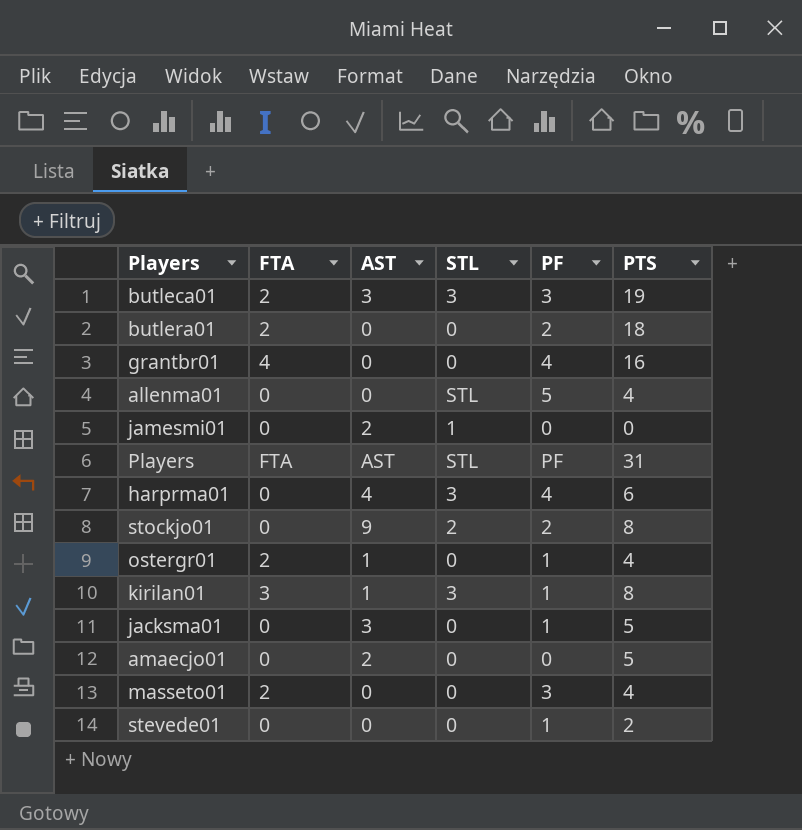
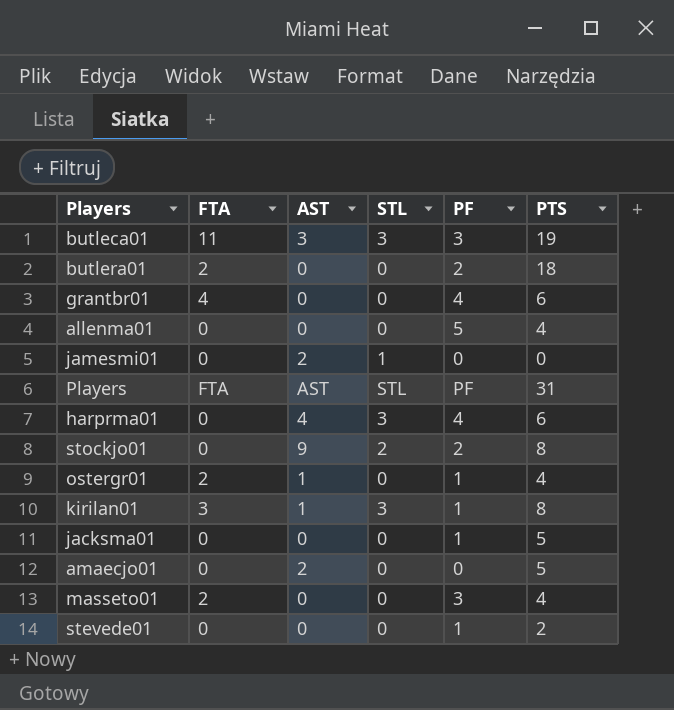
butleca01 | FTA: 2 -> 11
grantbr01 | PTS: 16 -> 6
allenma01 | STL: STL -> 0
jacksma01 | AST: 3 -> 0

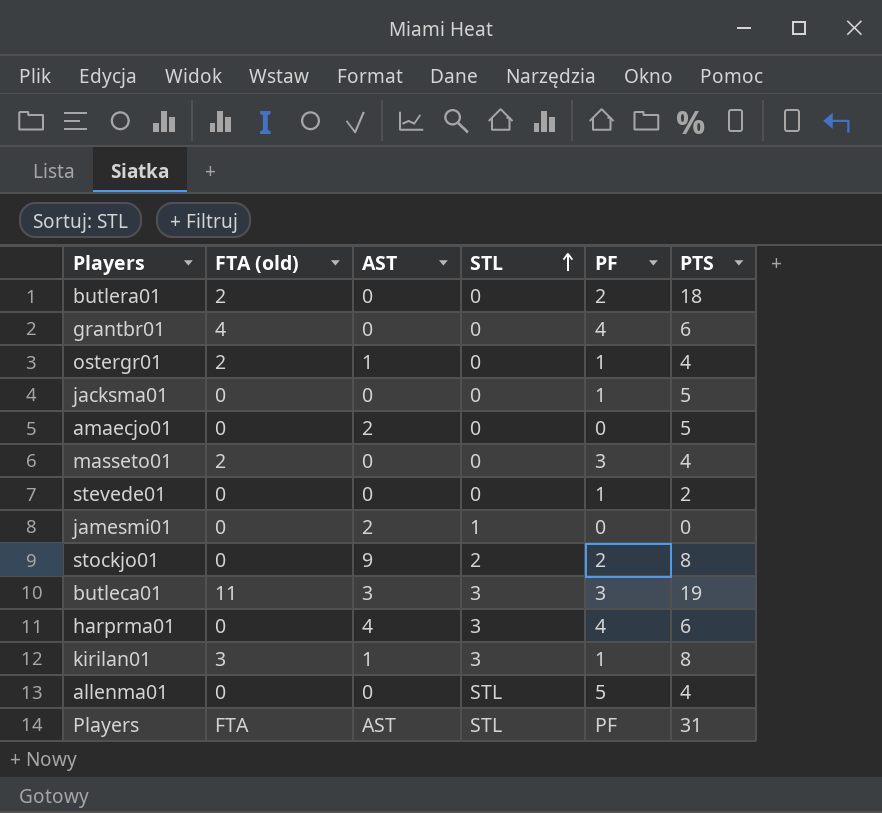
row order: none -> STL ascending
column name: FTA -> FTA (old)
allenma01 | STL: 0 -> STL

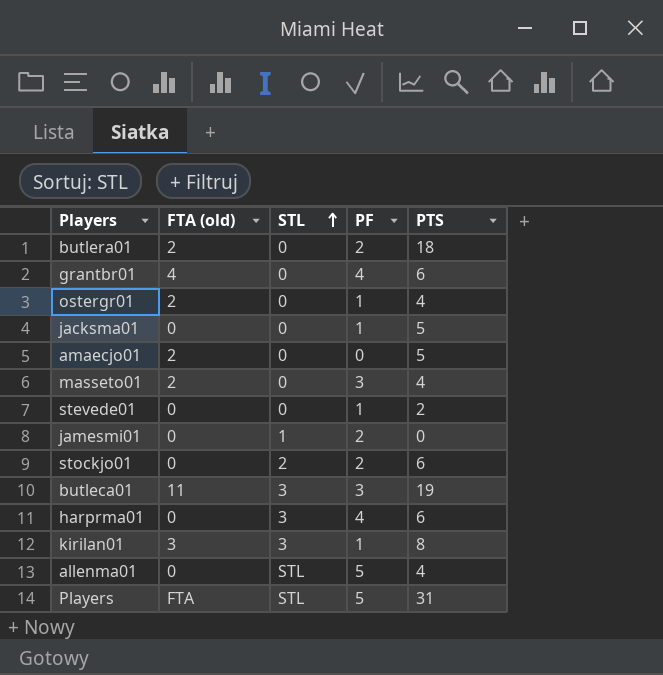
column AST | position: 3 -> none
amaecjo01 | FTA (old): 0 -> 2
jamesmi01 | PF: 0 -> 2
stockjo01 | PTS: 8 -> 6
Players | PF: PF -> 5

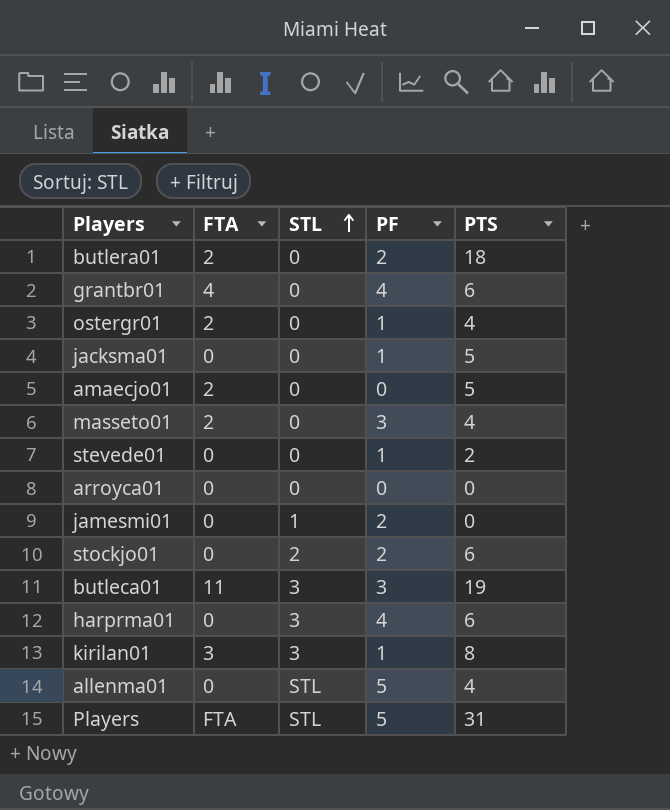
column name: FTA (old) -> FTA
row arroyca01: none -> 0 | 0 | 0 | 0

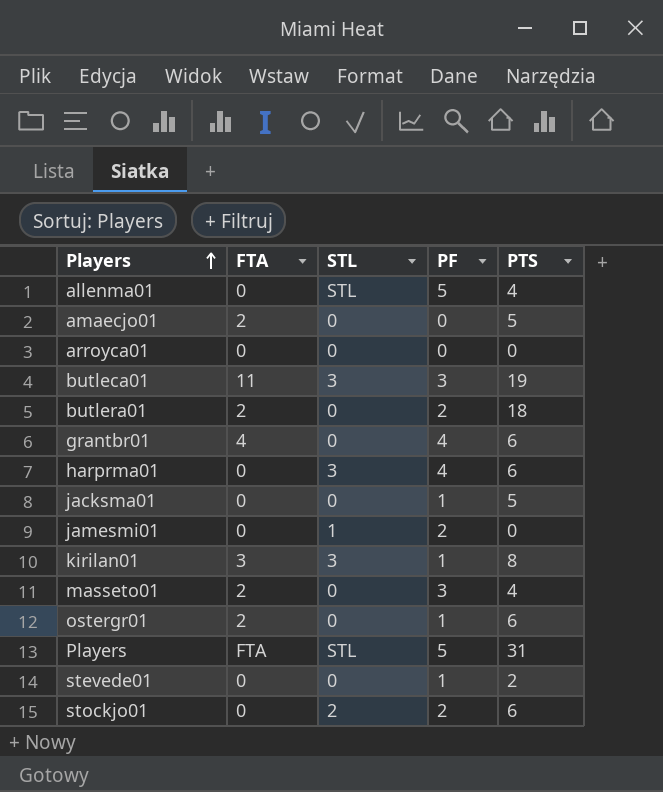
row order: STL ascending -> Players ascending
ostergr01 | PTS: 4 -> 6

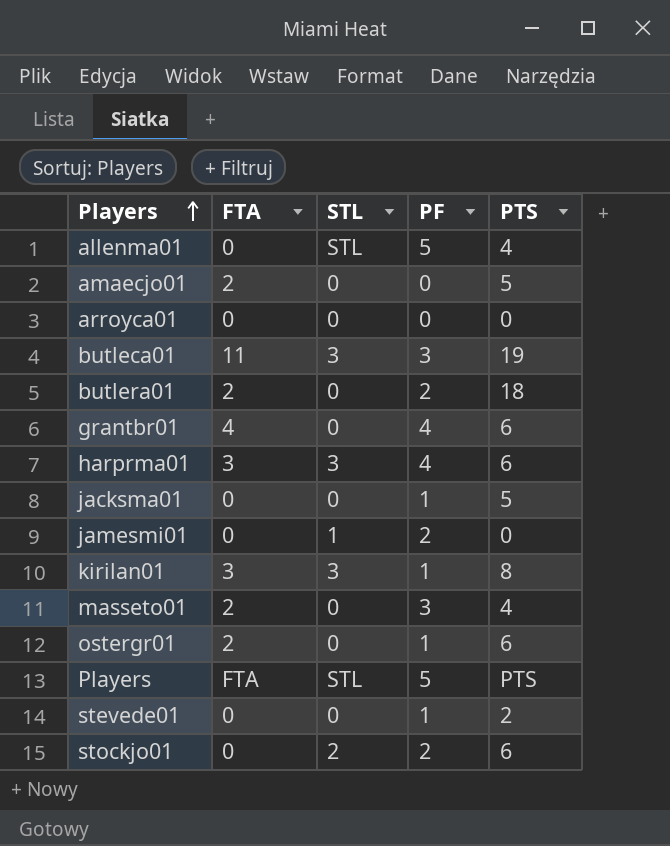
harprma01 | FTA: 0 -> 3
Players | PTS: 31 -> PTS

